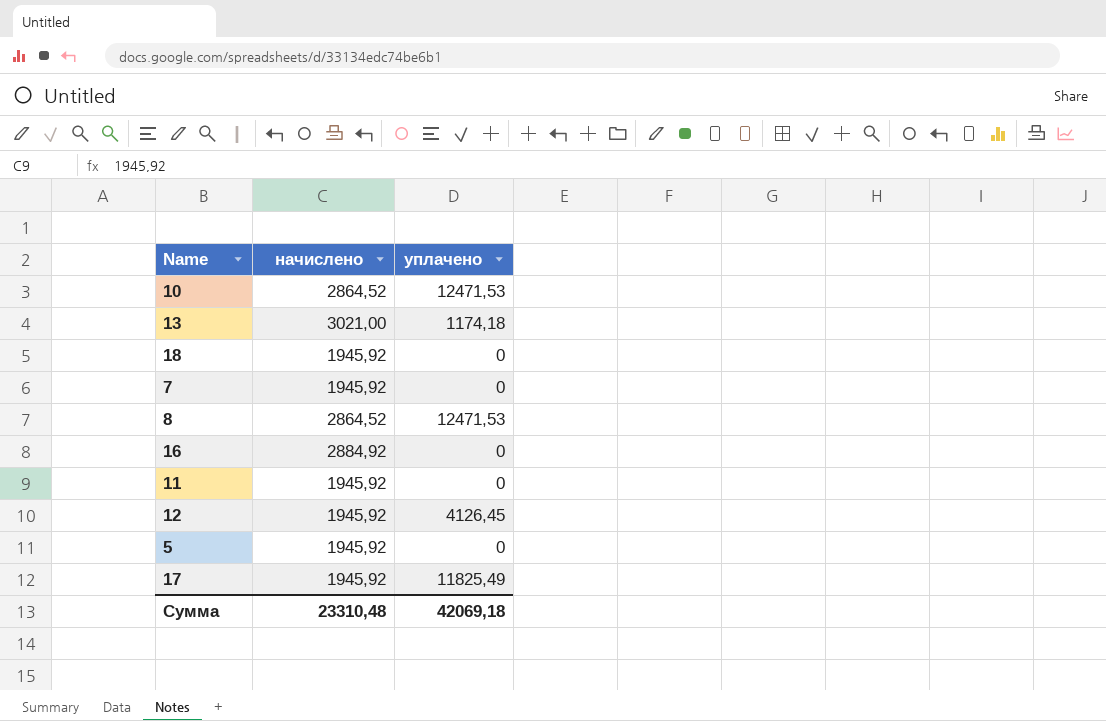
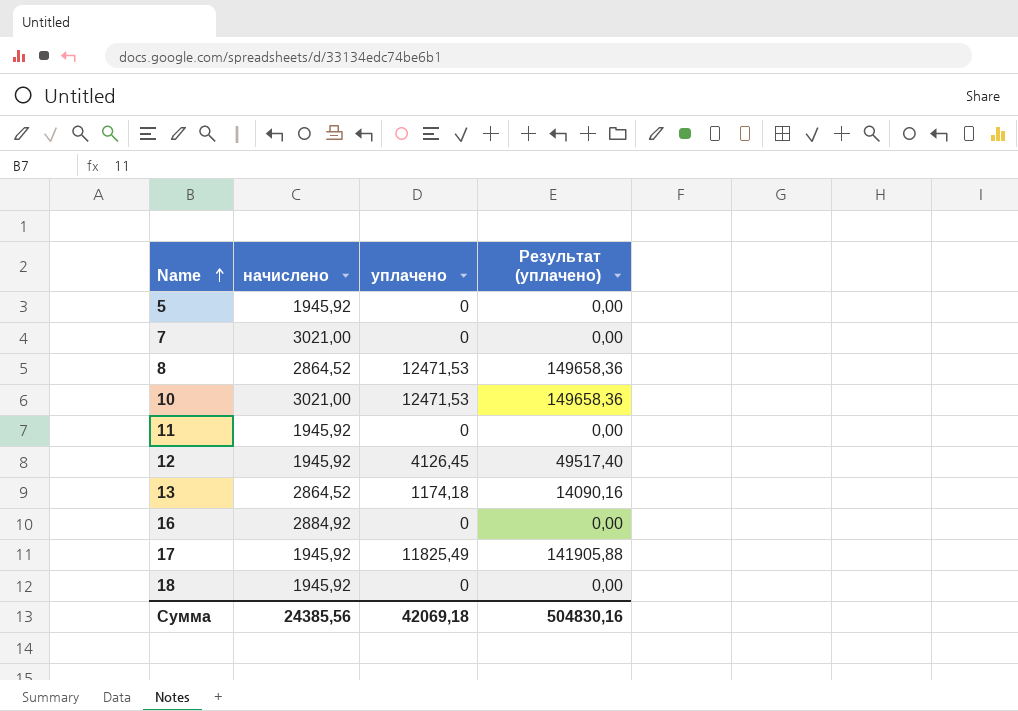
row order: none -> Name ascending
column Результат (уплачено) | formula: none -> [уплачено] * 12
7 | начислено: 1945,92 -> 3021,00
10 | начислено: 2864,52 -> 3021,00
13 | начислено: 3021,00 -> 2864,52
Сумма | начислено: 23310,48 -> 24385,56

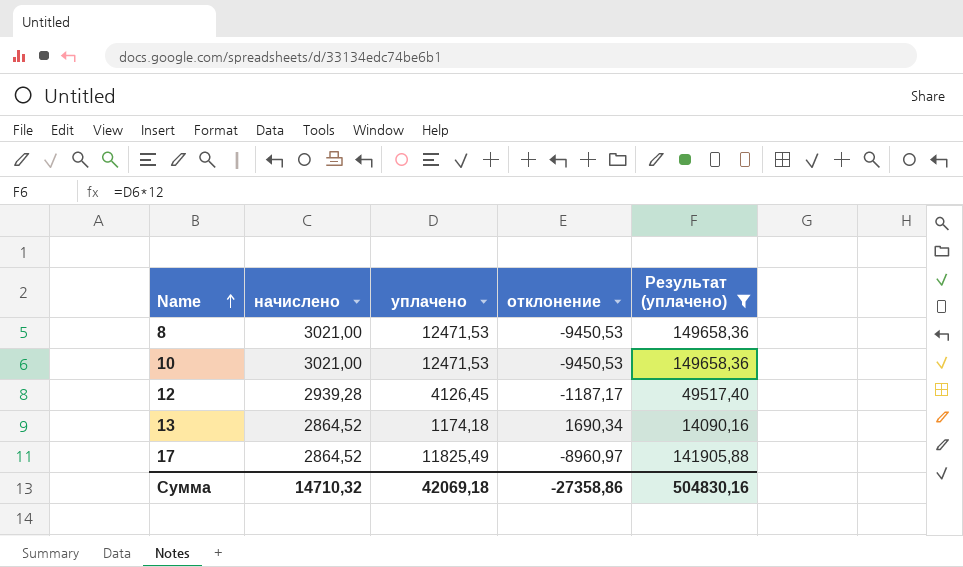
filter: none -> Результат (уплачено) != 0,00
column отклонение | formula: none -> [начислено] - [уплачено]
8 | начислено: 2864,52 -> 3021,00
12 | начислено: 1945,92 -> 2939,28
17 | начислено: 1945,92 -> 2864,52
Сумма | начислено: 24385,56 -> 14710,32

